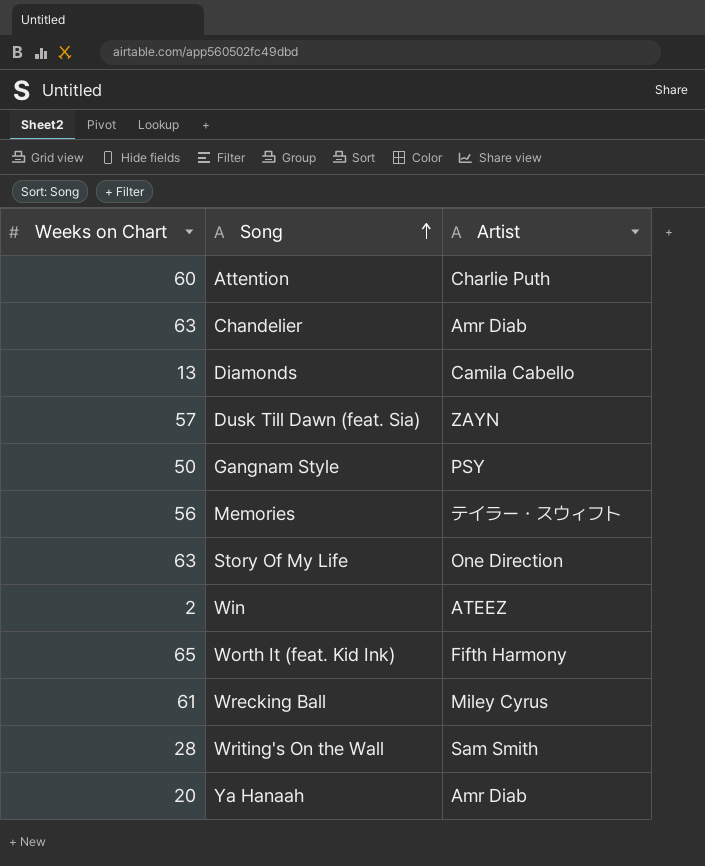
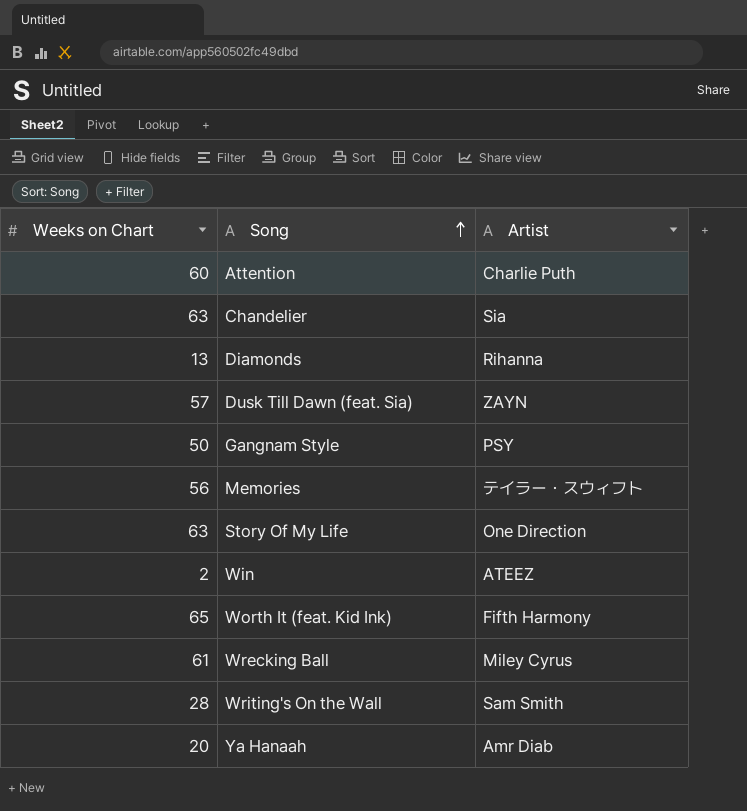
Chandelier | Artist: Amr Diab -> Sia
Diamonds | Artist: Camila Cabello -> Rihanna

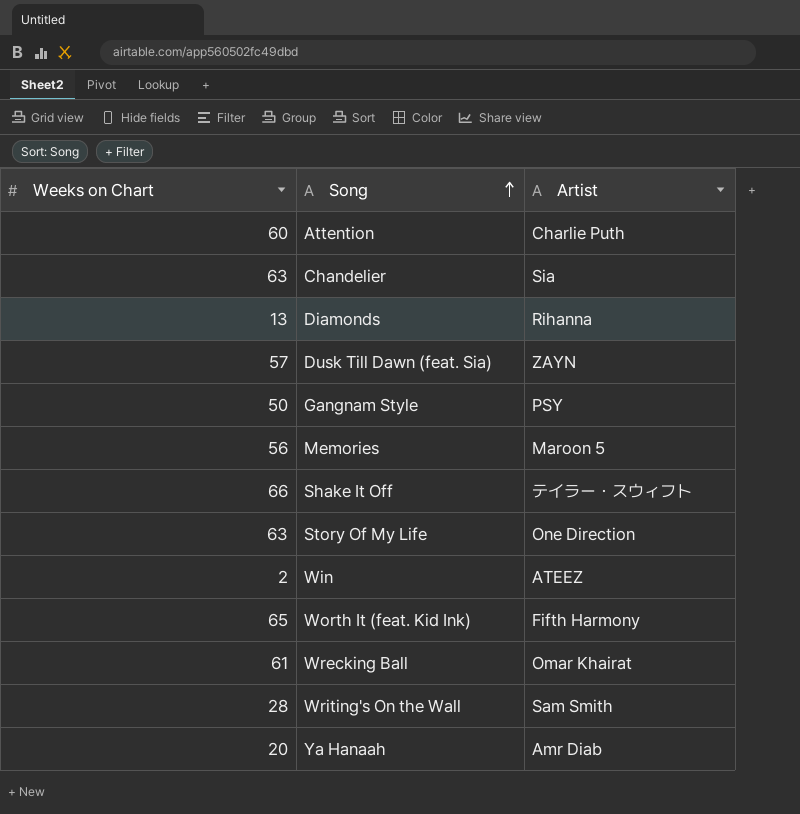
Memories | Artist: テイラー・スウィフト -> Maroon 5
row Shake It Off: none -> 66 | テイラー・スウィフト
Wrecking Ball | Artist: Miley Cyrus -> Omar Khairat

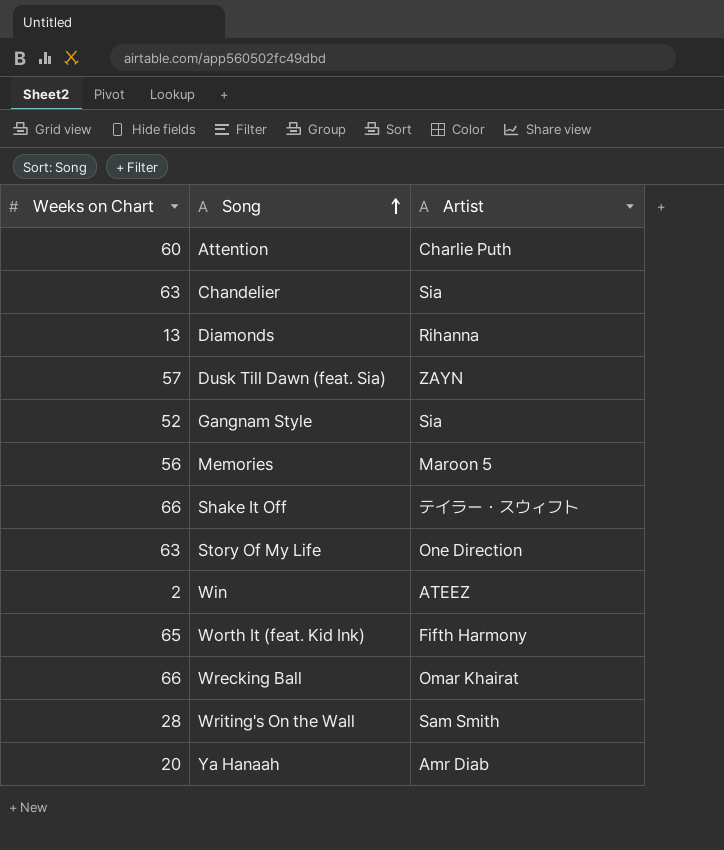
Gangnam Style | Weeks on Chart: 50 -> 52
Gangnam Style | Artist: PSY -> Sia
Wrecking Ball | Weeks on Chart: 61 -> 66

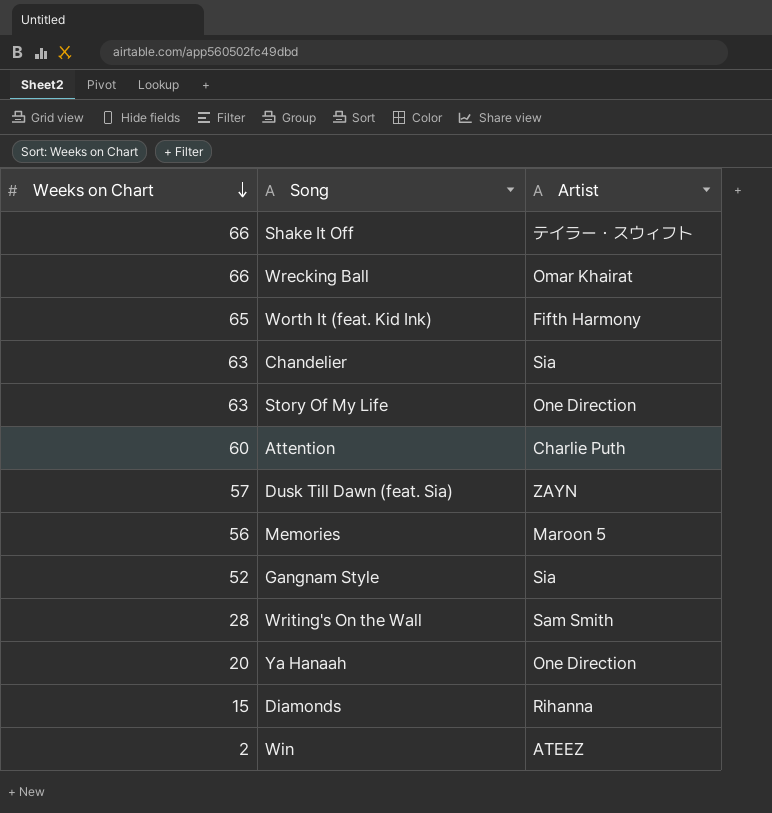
row order: Song ascending -> Weeks on Chart descending
Ya Hanaah | Artist: Amr Diab -> One Direction
Diamonds | Weeks on Chart: 13 -> 15

